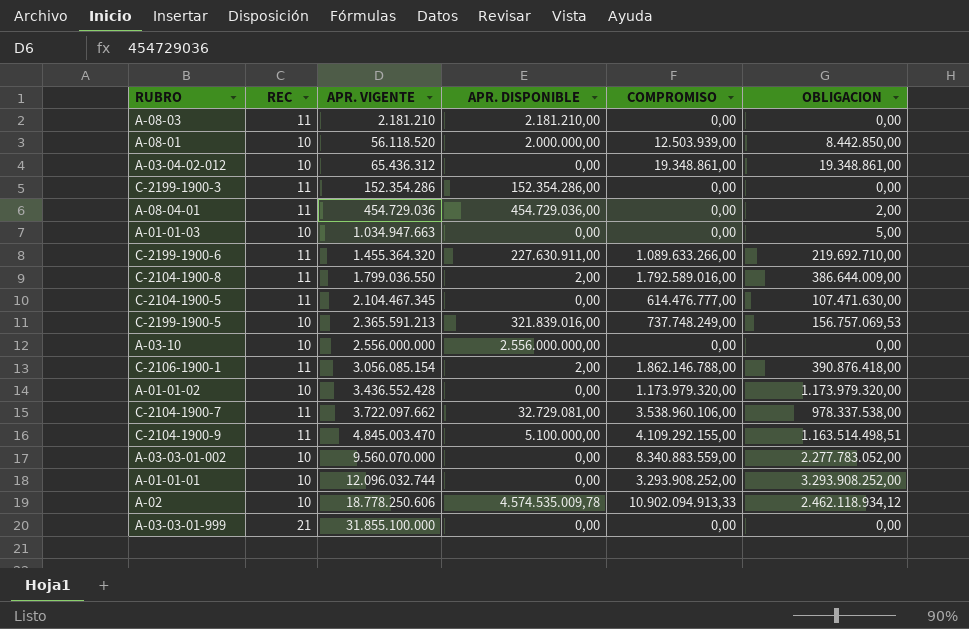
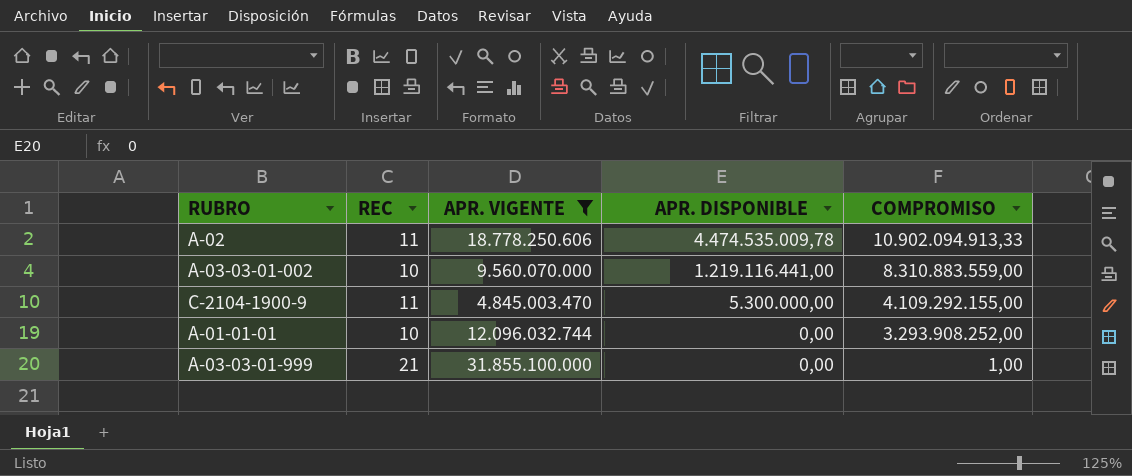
filter: none -> APR. VIGENTE >= 4.845.003.470
row order: APR. VIGENTE ascending -> APR. DISPONIBLE descending
column OBLIGACION | position: 6 -> none
A-02 | REC: 10 -> 11
A-02 | APR. DISPONIBLE: 4.574.535.009,78 -> 4.474.535.009,78
A-03-03-01-002 | APR. DISPONIBLE: 0,00 -> 1.219.116.441,00
A-03-03-01-002 | COMPROMISO: 8.340.883.559,00 -> 8.310.883.559,00
C-2104-1900-9 | APR. DISPONIBLE: 5.100.000,00 -> 5.300.000,00
A-03-03-01-999 | COMPROMISO: 0,00 -> 1,00

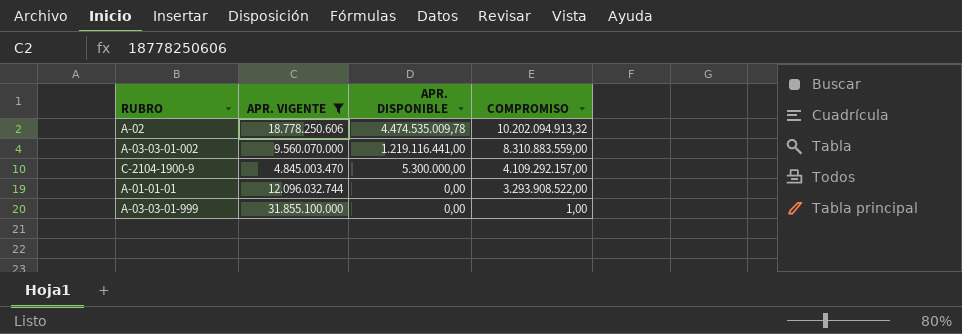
column REC | position: 2 -> none
A-02 | COMPROMISO: 10.902.094.913,33 -> 10.202.094.913,32
C-2104-1900-9 | COMPROMISO: 4.109.292.155,00 -> 4.109.292.157,00
A-01-01-01 | COMPROMISO: 3.293.908.252,00 -> 3.293.908.522,00

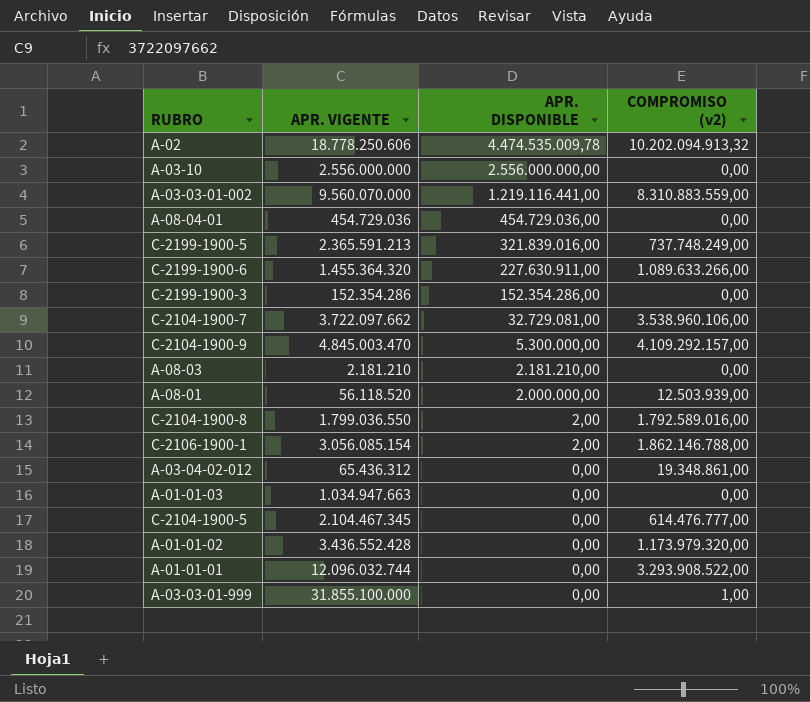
filter: APR. VIGENTE >= 4.845.003.470 -> none
column name: COMPROMISO -> COMPROMISO (v2)

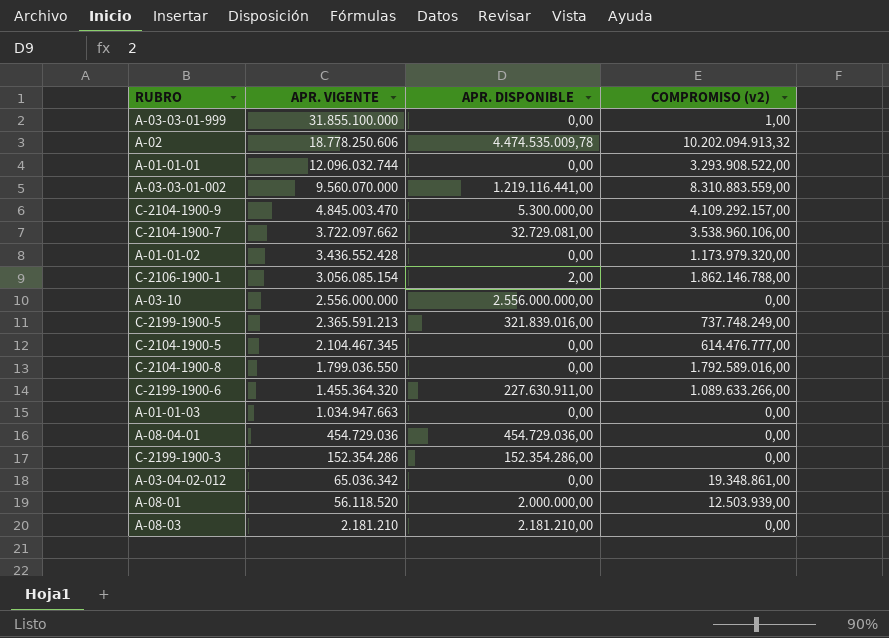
row order: APR. DISPONIBLE descending -> APR. VIGENTE descending
C-2104-1900-8 | APR. DISPONIBLE: 2,00 -> 0,00
A-03-04-02-012 | APR. VIGENTE: 65.436.312 -> 65.036.342

